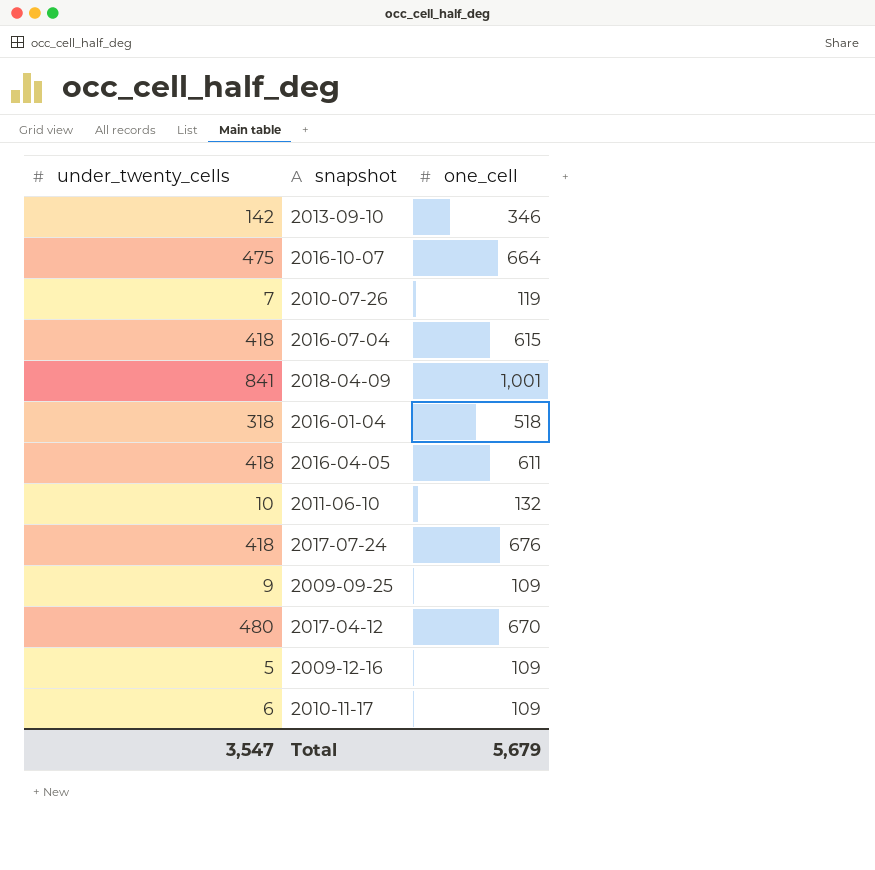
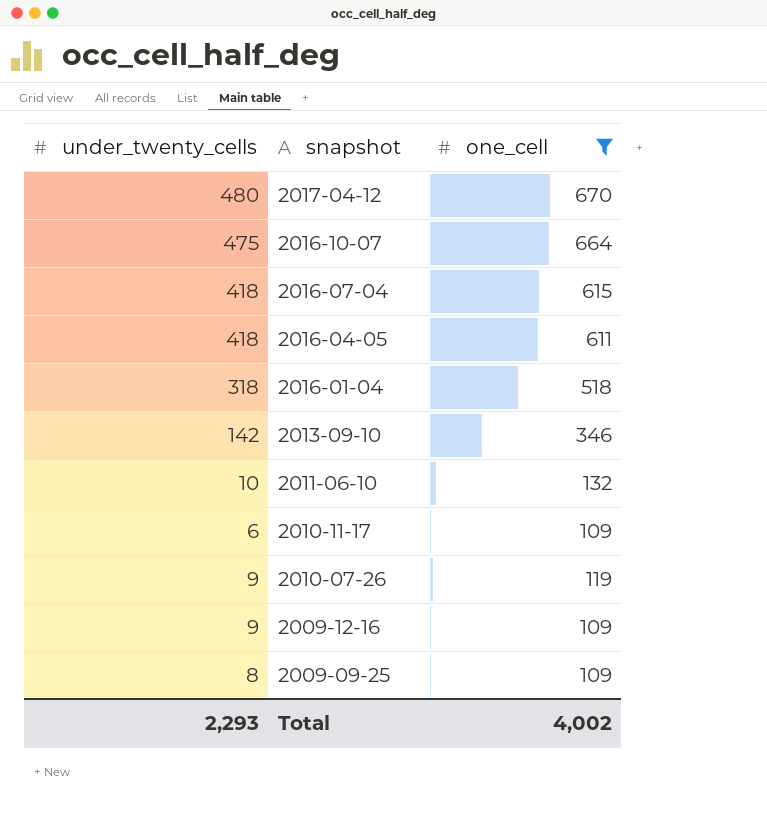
filter: none -> one_cell <= 670
row order: none -> snapshot descending
2010-07-26 | under_twenty_cells: 7 -> 9
2009-12-16 | under_twenty_cells: 5 -> 9
2009-09-25 | under_twenty_cells: 9 -> 8
Total | under_twenty_cells: 3,547 -> 2,293
Total | one_cell: 5,679 -> 4,002

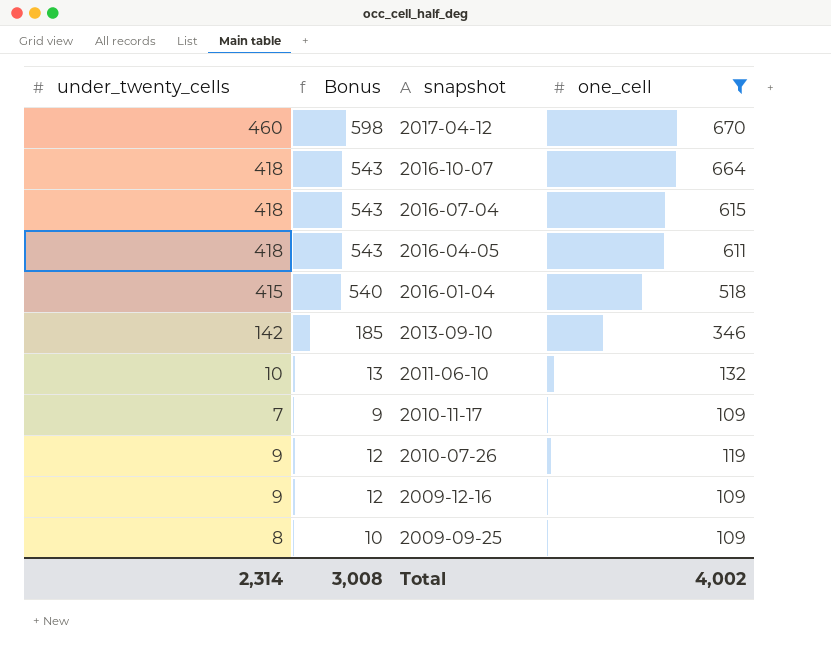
column Bonus | formula: none -> [under_twenty_cells] * 1.3
2017-04-12 | under_twenty_cells: 480 -> 460
2016-10-07 | under_twenty_cells: 475 -> 418
2016-01-04 | under_twenty_cells: 318 -> 415
2010-11-17 | under_twenty_cells: 6 -> 7
Total | under_twenty_cells: 2,293 -> 2,314

